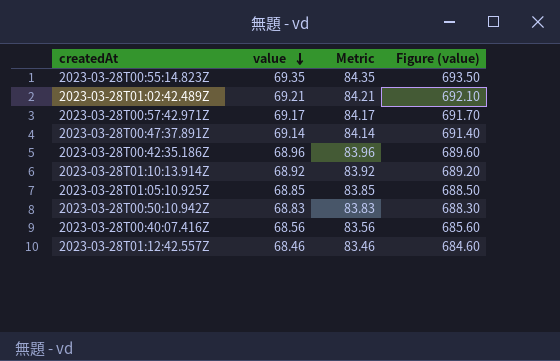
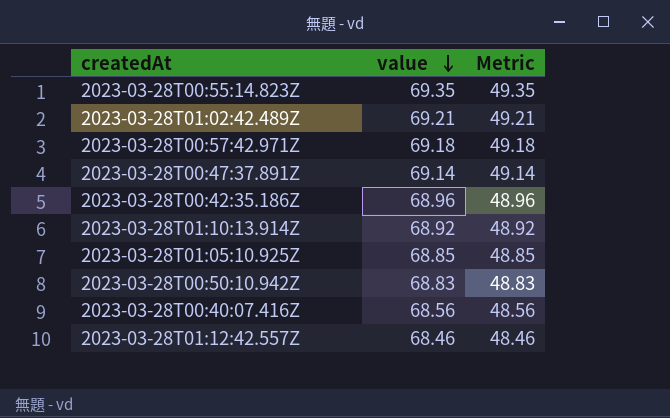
column Figure (value) | formula: [value] * 10 -> none
column Metric | formula: [value] + 15 -> [value] - 20
2023-03-28T00:57:42.971Z | value: 69.17 -> 69.18

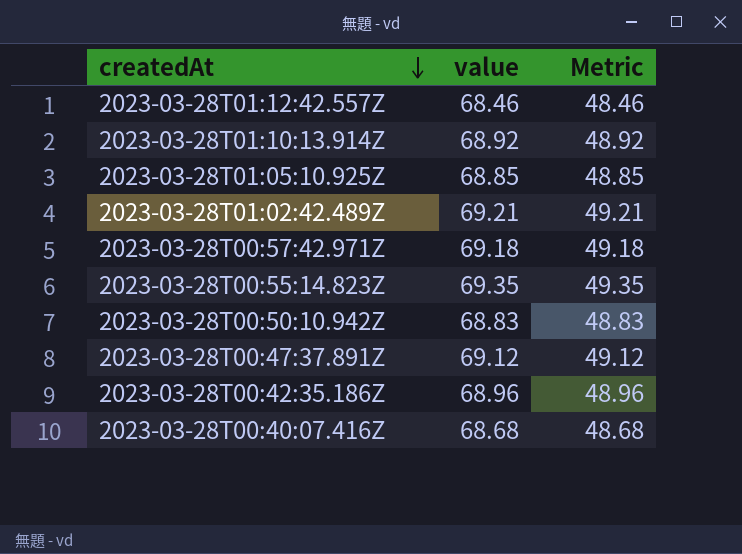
row order: value descending -> createdAt descending
2023-03-28T00:47:37.891Z | value: 69.14 -> 69.12
2023-03-28T00:47:37.891Z | Metric: 49.14 -> 49.12
2023-03-28T00:40:07.416Z | value: 68.56 -> 68.68
2023-03-28T00:40:07.416Z | Metric: 48.56 -> 48.68

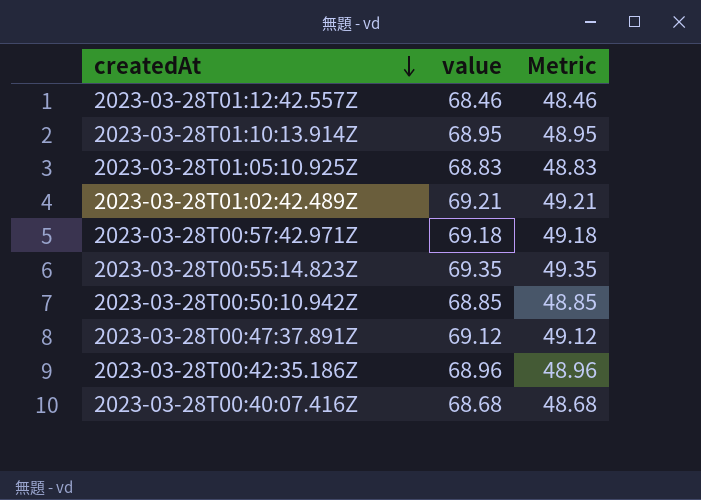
2023-03-28T01:10:13.914Z | value: 68.92 -> 68.95
2023-03-28T01:10:13.914Z | Metric: 48.92 -> 48.95
2023-03-28T01:05:10.925Z | value: 68.85 -> 68.83
2023-03-28T01:05:10.925Z | Metric: 48.85 -> 48.83
2023-03-28T00:50:10.942Z | value: 68.83 -> 68.85
2023-03-28T00:50:10.942Z | Metric: 48.83 -> 48.85

